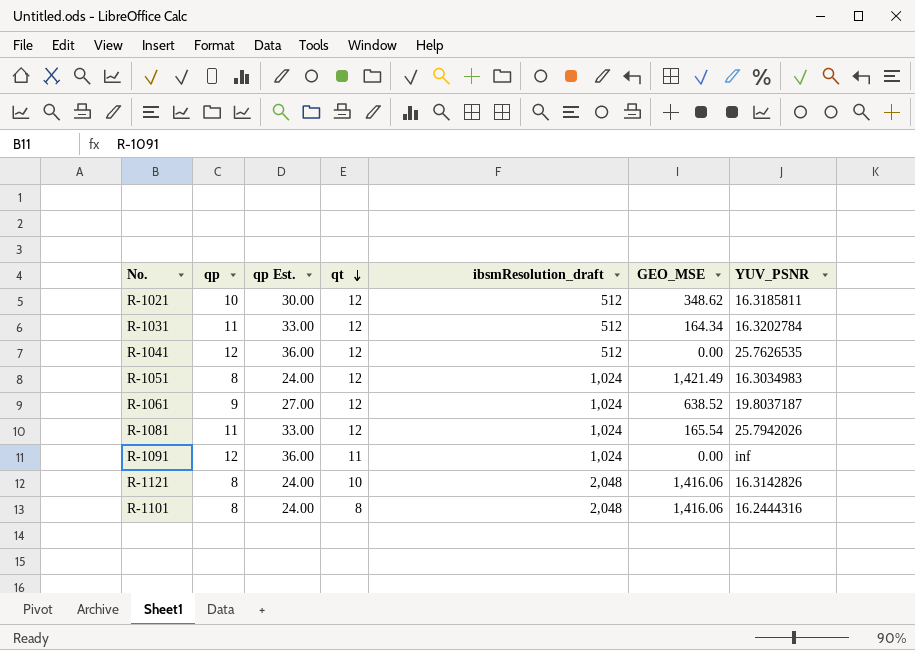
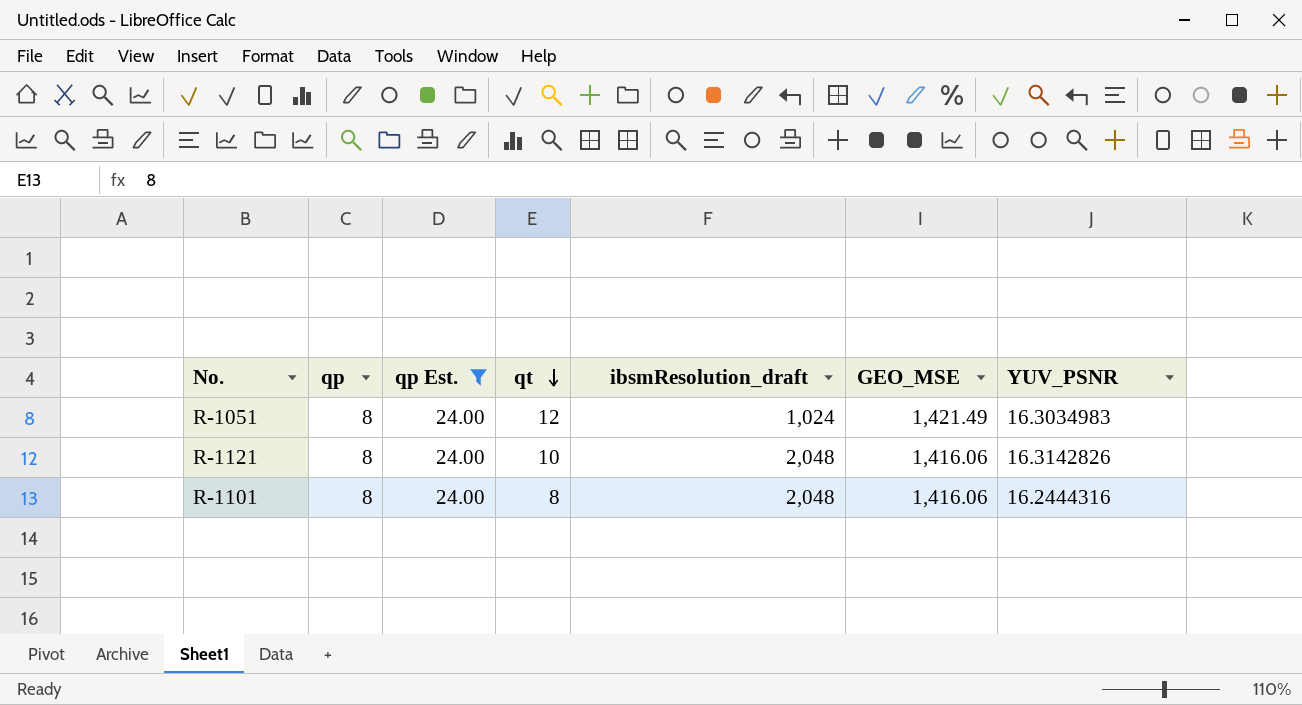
filter: none -> qp Est. = 24.00

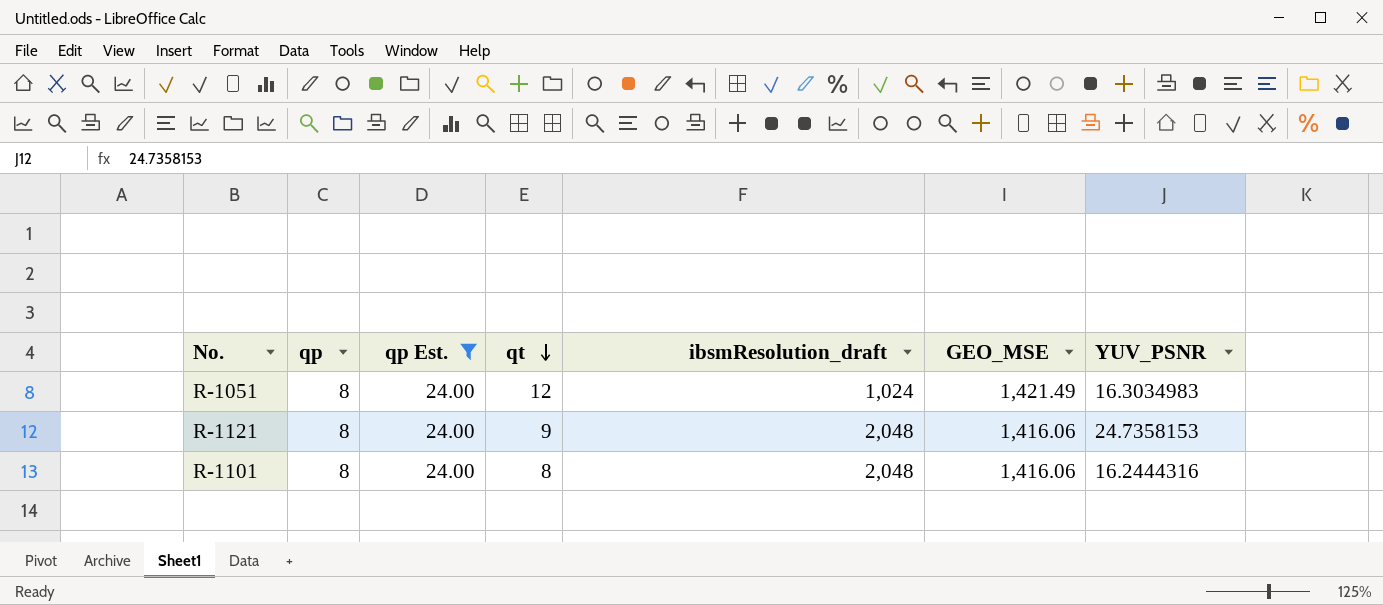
R-1121 | qt: 10 -> 9
R-1121 | YUV_PSNR: 16.3142826 -> 24.7358153

